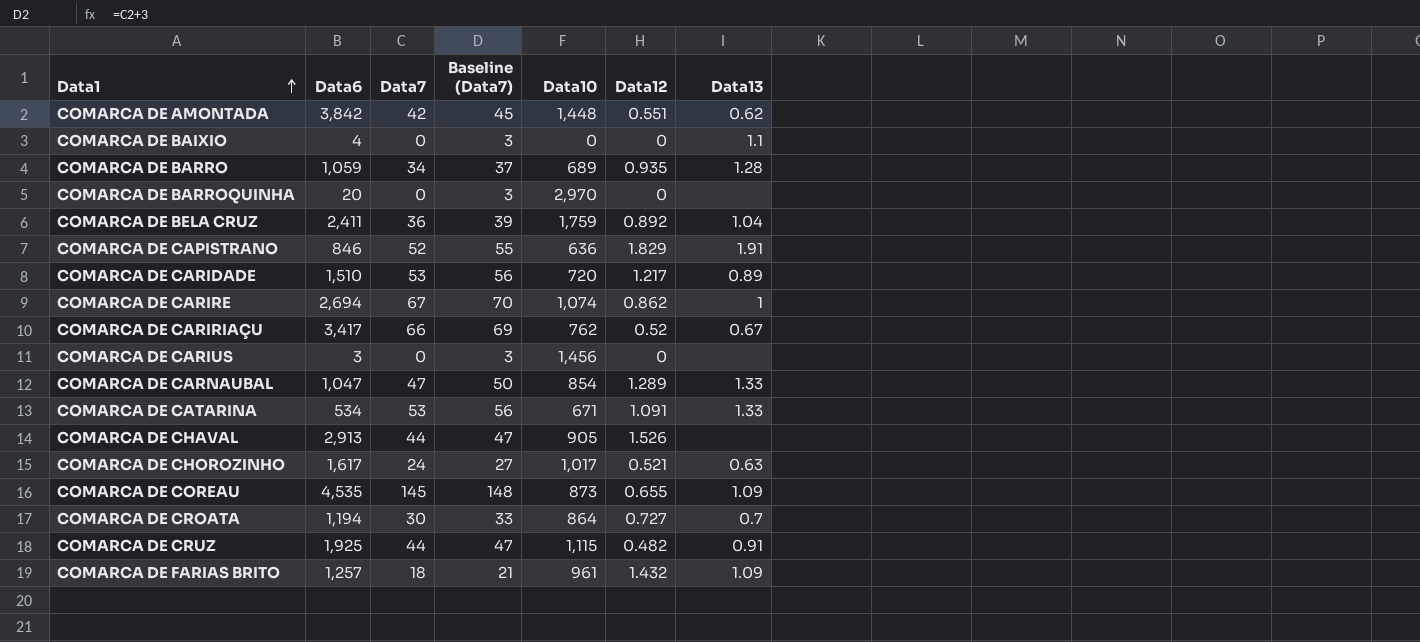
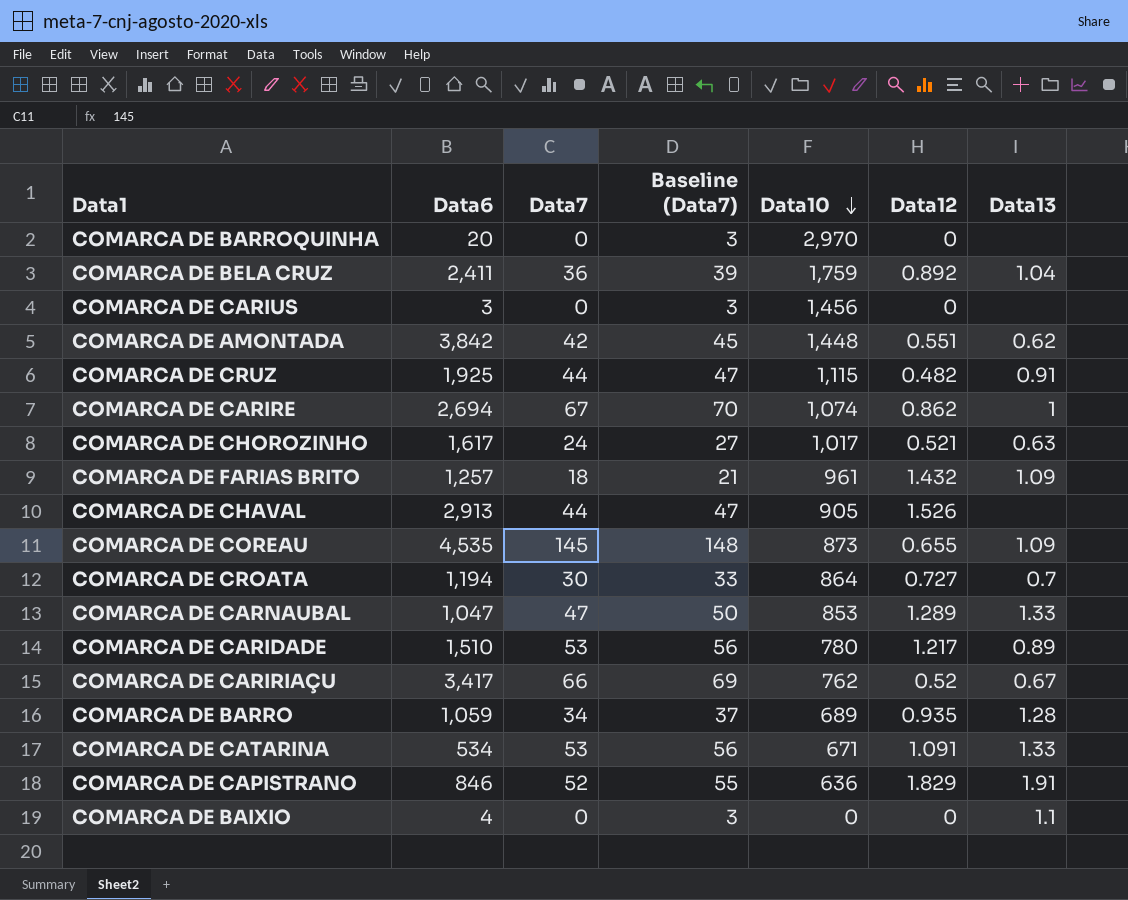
row order: Data1 ascending -> Data10 descending
COMARCA DE CARNAUBAL | Data10: 854 -> 853
COMARCA DE CARIDADE | Data10: 720 -> 780

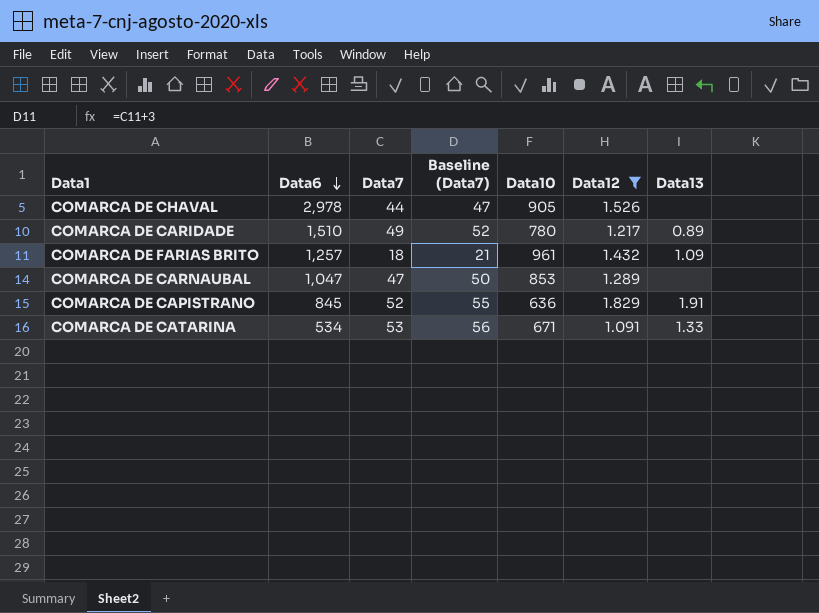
filter: none -> Data12 >= 1.091
row order: Data10 descending -> Data6 descending
COMARCA DE CHAVAL | Data6: 2,913 -> 2,978
COMARCA DE CARIDADE | Data7: 53 -> 49
COMARCA DE CARIDADE | Baseline (Data7): 56 -> 52
COMARCA DE CARNAUBAL | Data13: 1.33 -> none
COMARCA DE CAPISTRANO | Data6: 846 -> 845

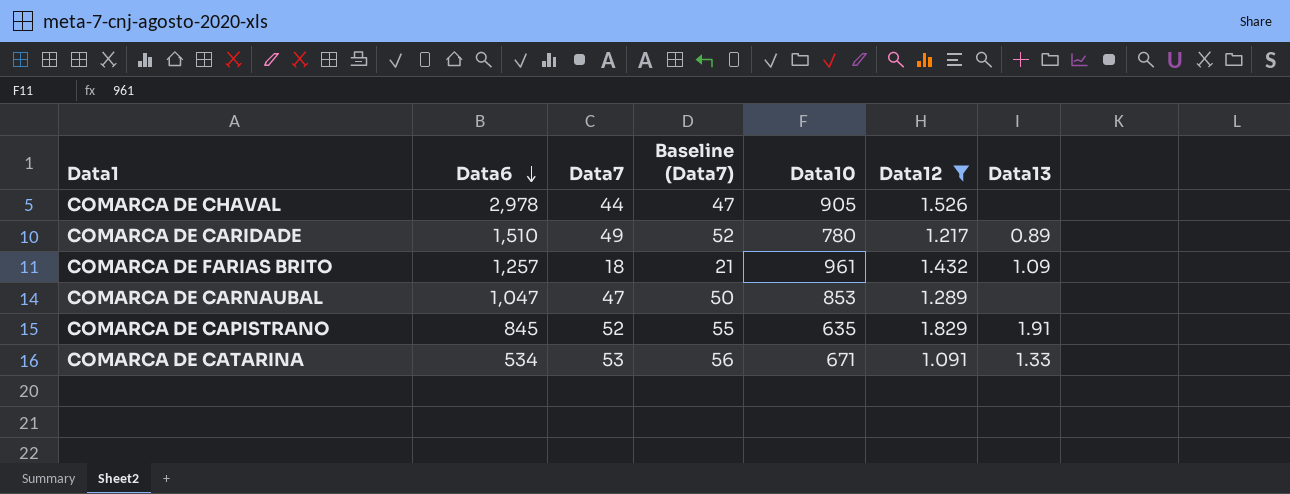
COMARCA DE CAPISTRANO | Data10: 636 -> 635

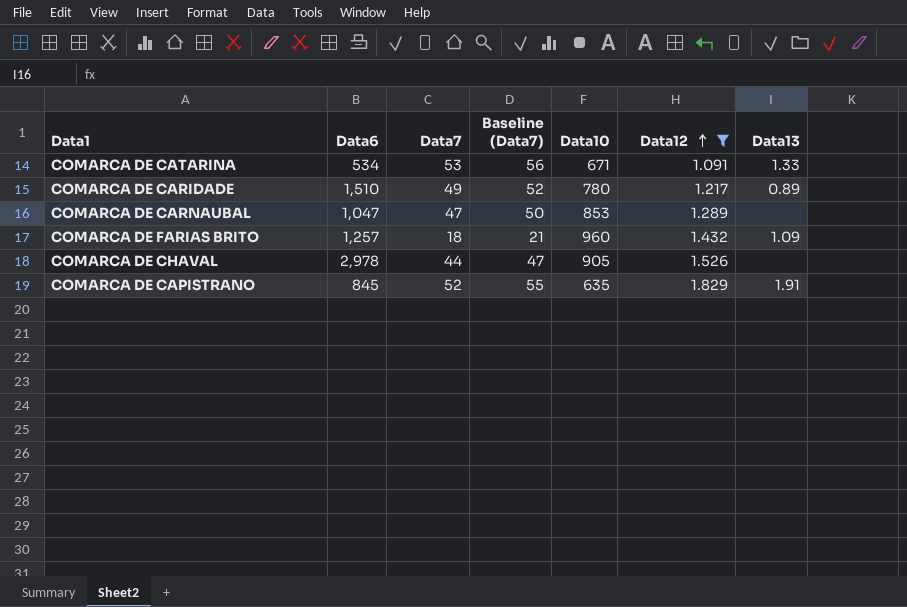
row order: Data6 descending -> Data12 ascending
COMARCA DE FARIAS BRITO | Data10: 961 -> 960

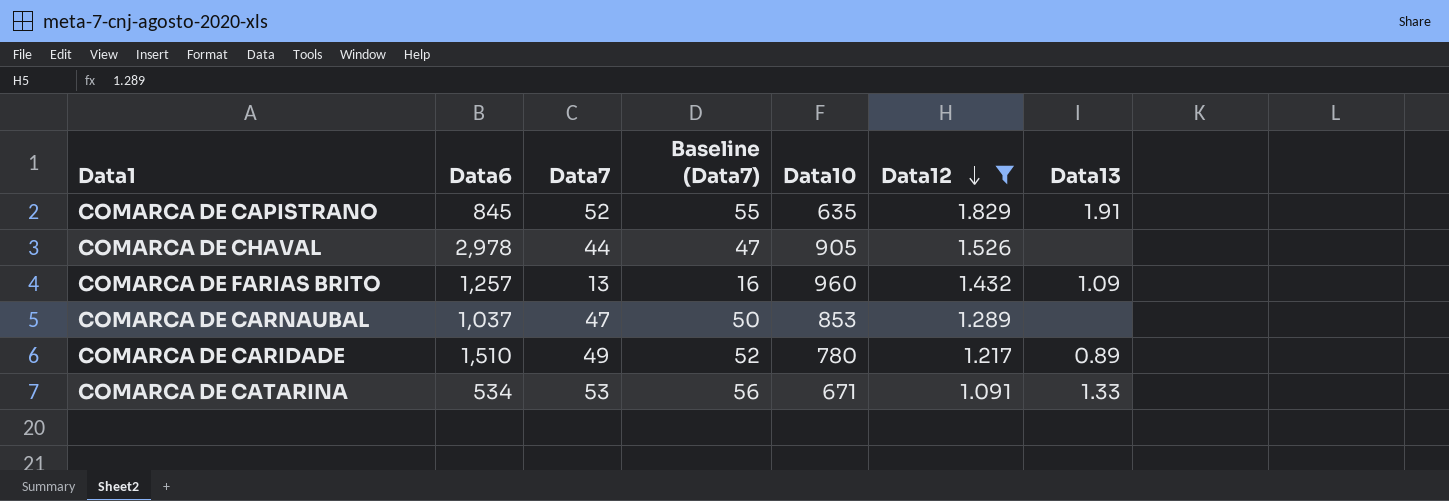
row order: Data12 ascending -> Data12 descending
COMARCA DE FARIAS BRITO | Data7: 18 -> 13
COMARCA DE FARIAS BRITO | Baseline (Data7): 21 -> 16
COMARCA DE CARNAUBAL | Data6: 1,047 -> 1,037

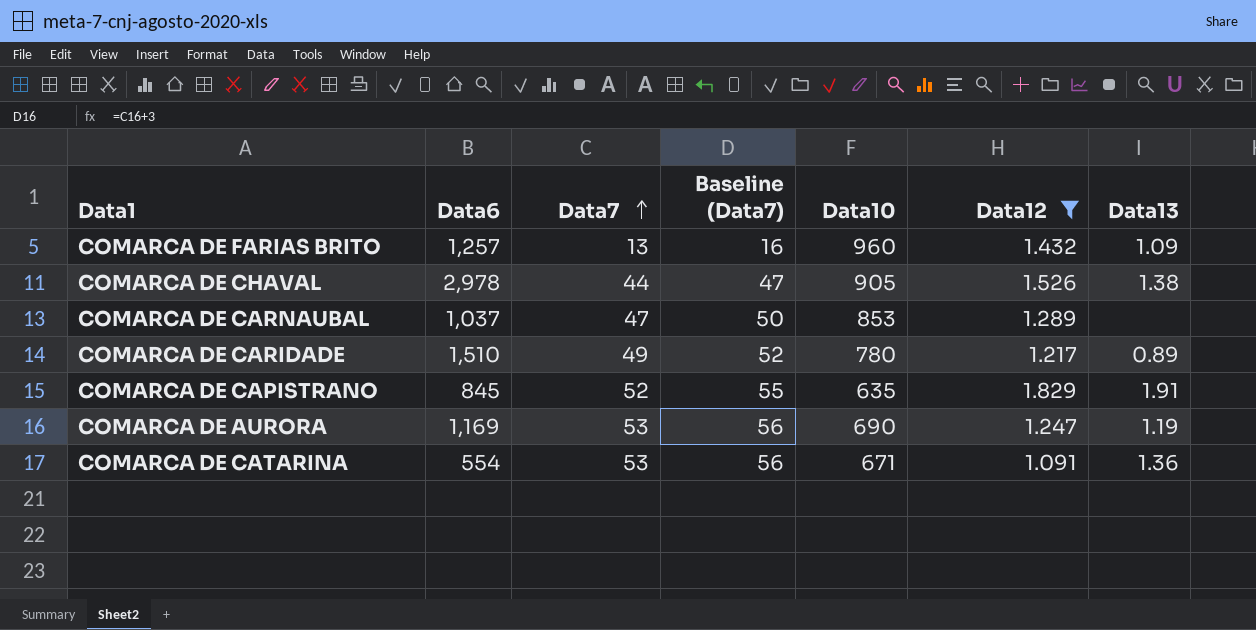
row order: Data12 descending -> Data7 ascending
COMARCA DE CHAVAL | Data13: none -> 1.38
row COMARCA DE AURORA: none -> 1,169 | 53 | 56 | 690 | 1.247 | 1.19
COMARCA DE CATARINA | Data6: 534 -> 554
COMARCA DE CATARINA | Data13: 1.33 -> 1.36

